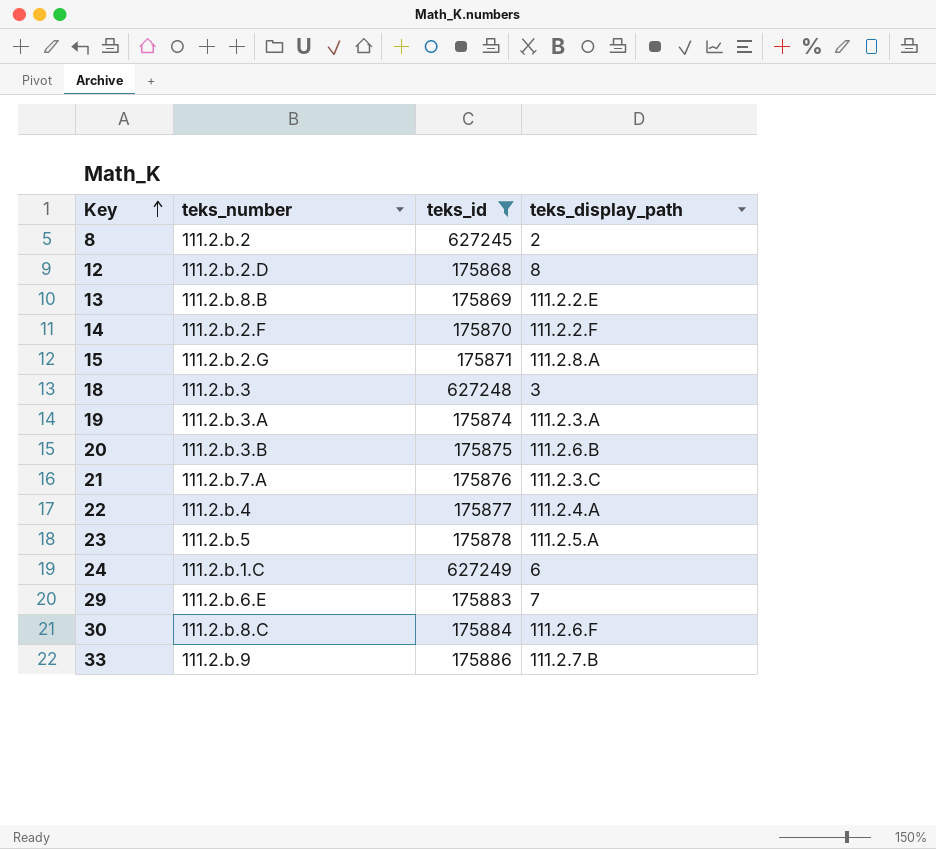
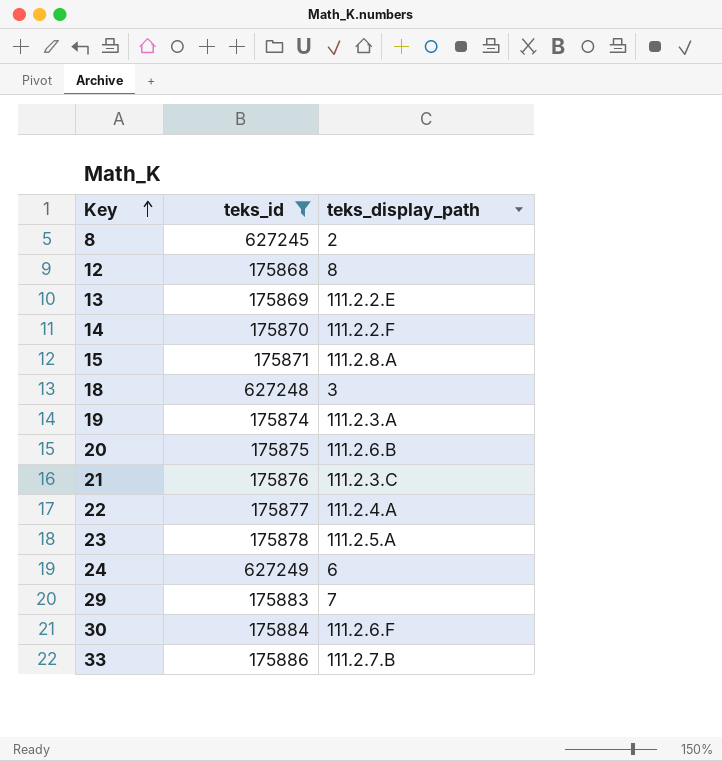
column teks_number | position: 2 -> none

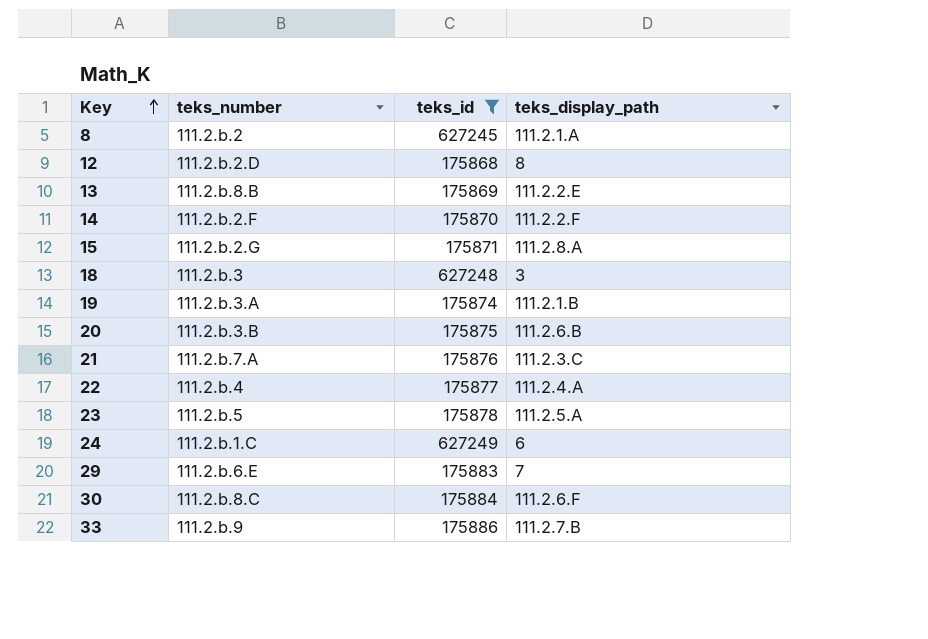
column teks_number | position: none -> 2
8 | teks_display_path: 2 -> 111.2.1.A
19 | teks_display_path: 111.2.3.A -> 111.2.1.B

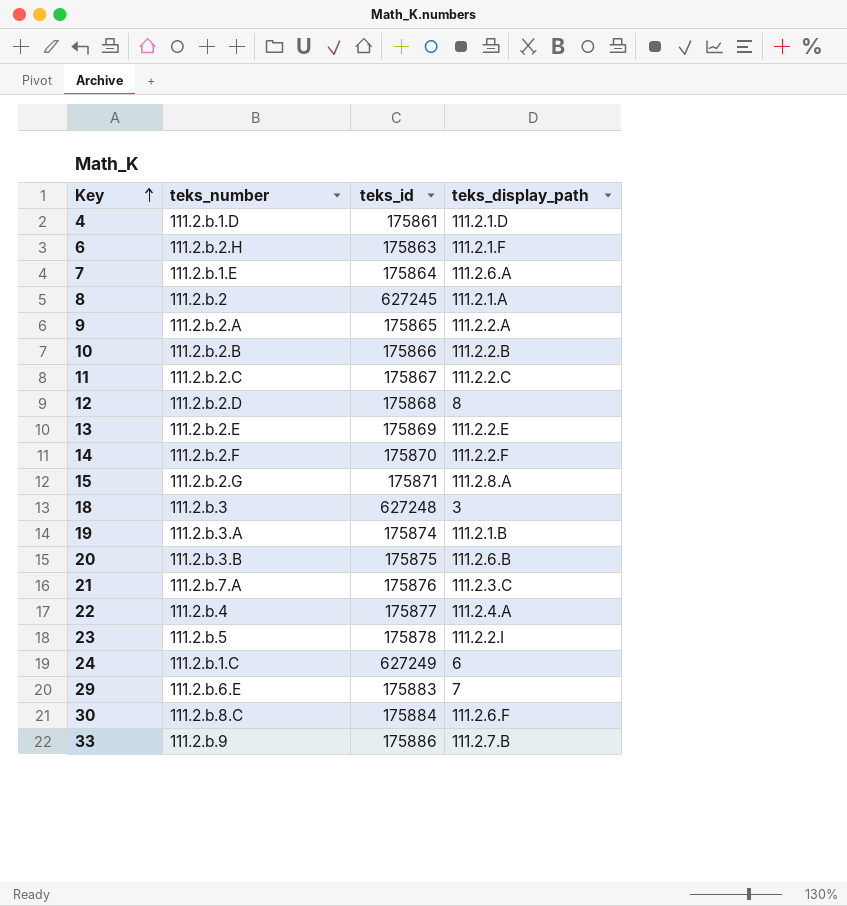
filter: teks_id >= 175868 -> none
13 | teks_number: 111.2.b.8.B -> 111.2.b.2.E
23 | teks_display_path: 111.2.5.A -> 111.2.2.I

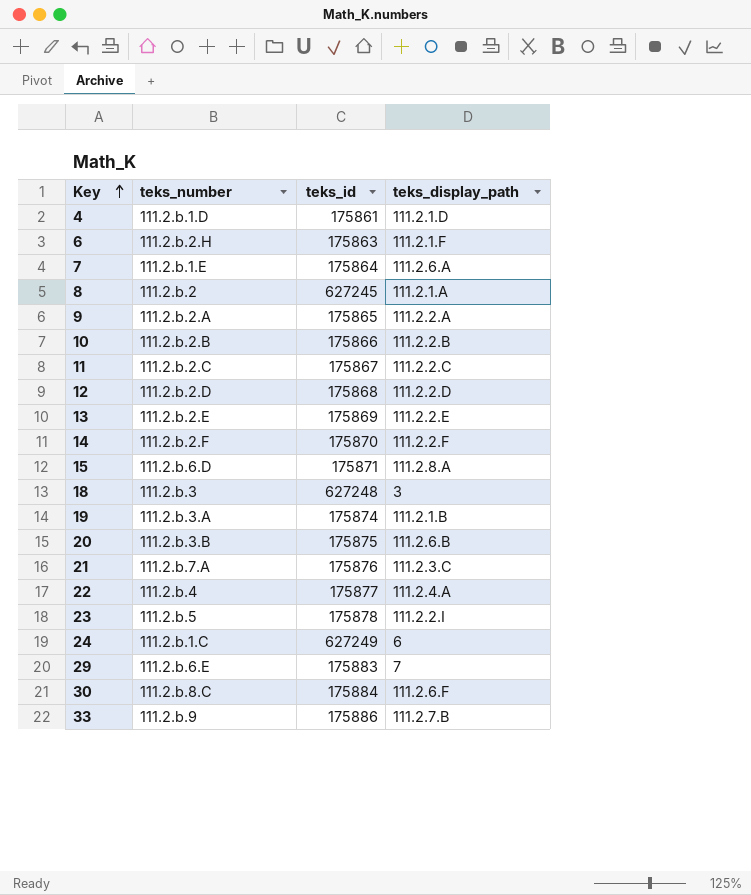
12 | teks_display_path: 8 -> 111.2.2.D
15 | teks_number: 111.2.b.2.G -> 111.2.b.6.D

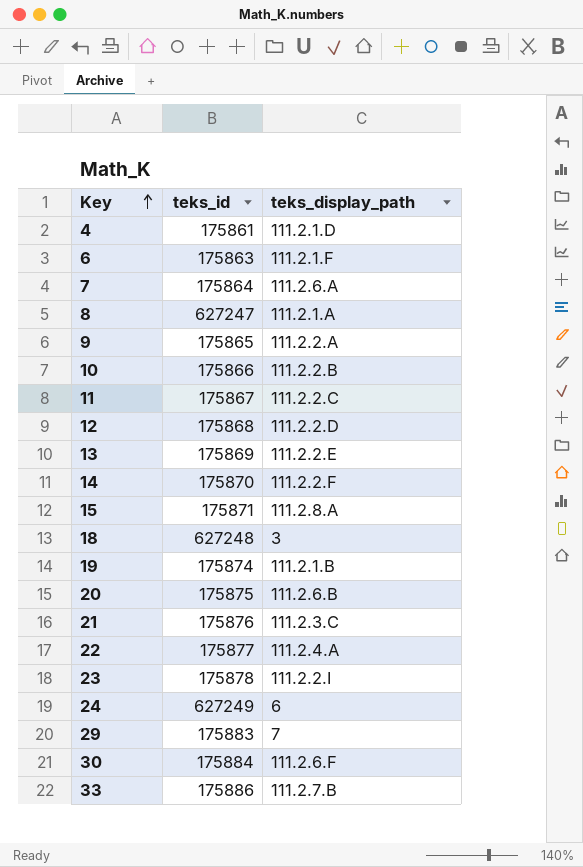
column teks_number | position: 2 -> none
8 | teks_id: 627245 -> 627247

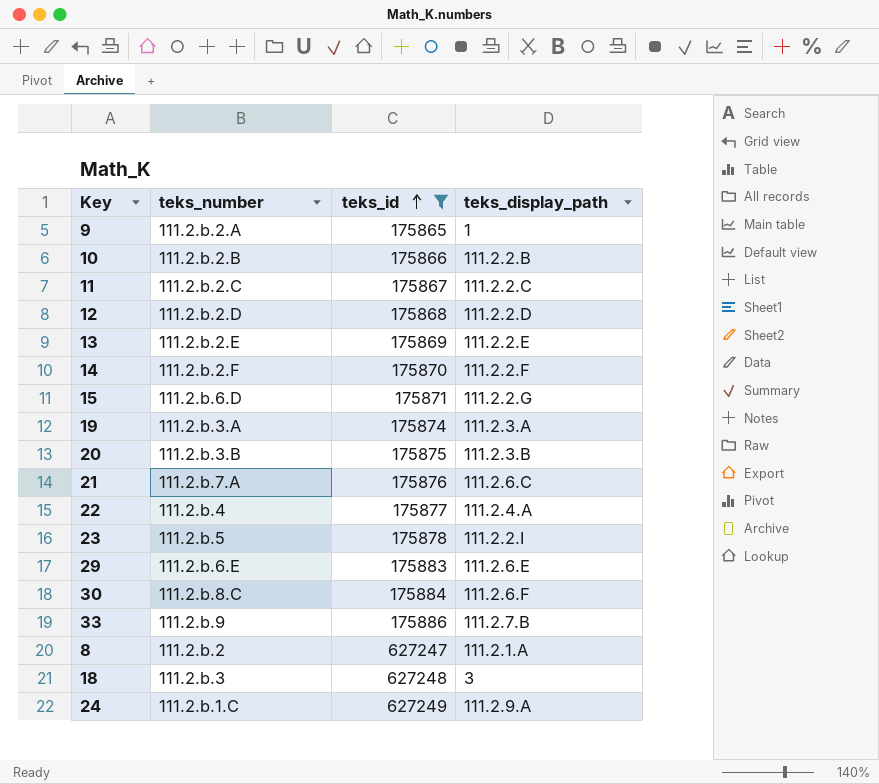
filter: none -> teks_id >= 175865
row order: Key ascending -> teks_id ascending
column teks_number | position: none -> 2
9 | teks_display_path: 111.2.2.A -> 1
15 | teks_display_path: 111.2.8.A -> 111.2.2.G
19 | teks_display_path: 111.2.1.B -> 111.2.3.A
20 | teks_display_path: 111.2.6.B -> 111.2.3.B
21 | teks_display_path: 111.2.3.C -> 111.2.6.C
29 | teks_display_path: 7 -> 111.2.6.E
24 | teks_display_path: 6 -> 111.2.9.A

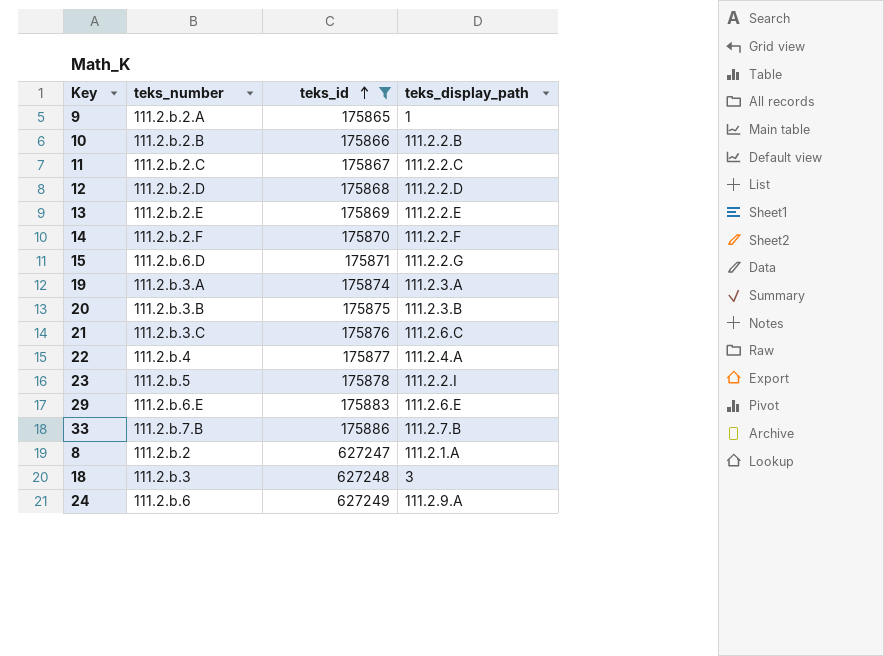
row 30: 111.2.b.8.C | 175884 | 111.2.6.F -> none
21 | teks_number: 111.2.b.7.A -> 111.2.b.3.C
33 | teks_number: 111.2.b.9 -> 111.2.b.7.B
24 | teks_number: 111.2.b.1.C -> 111.2.b.6

